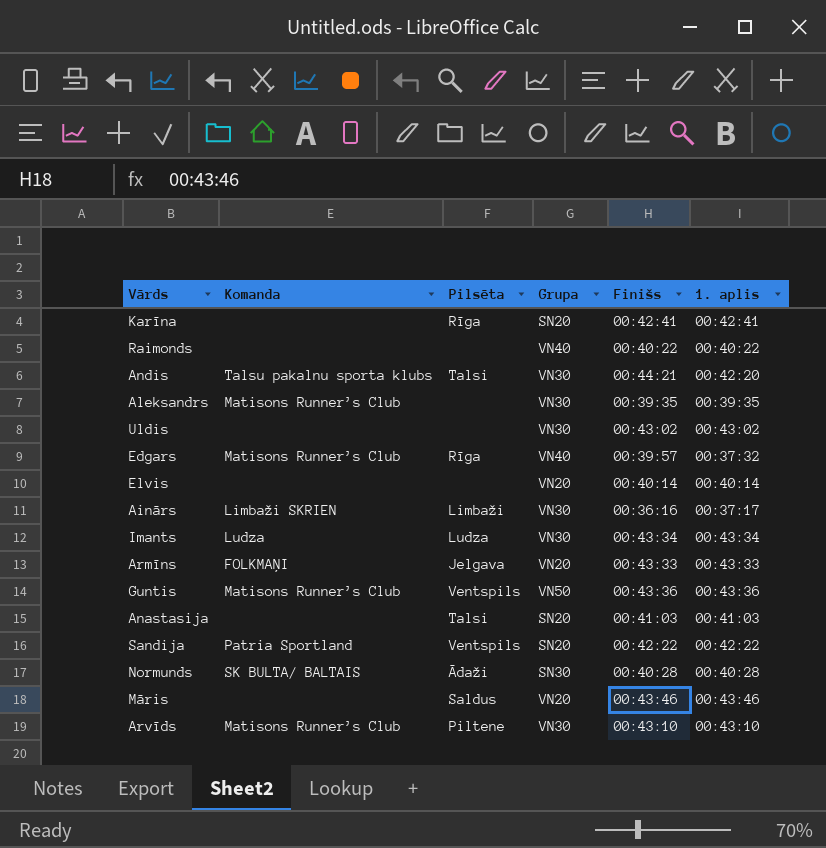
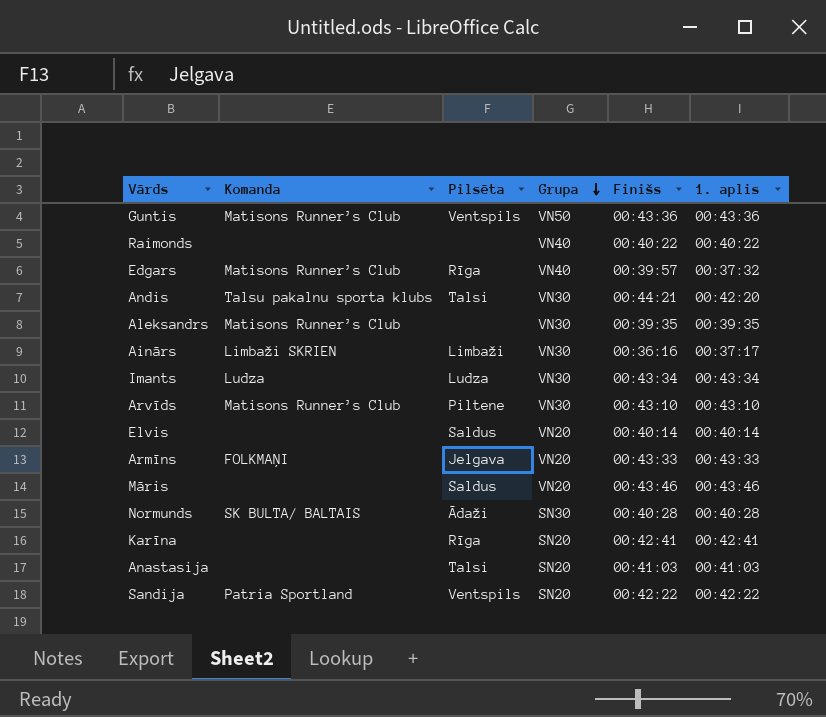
row order: none -> Grupa descending
row Uldis: none | none | VN30 | 00:43:02 | 00:43:02 -> none
Elvis | Pilsēta: none -> Saldus

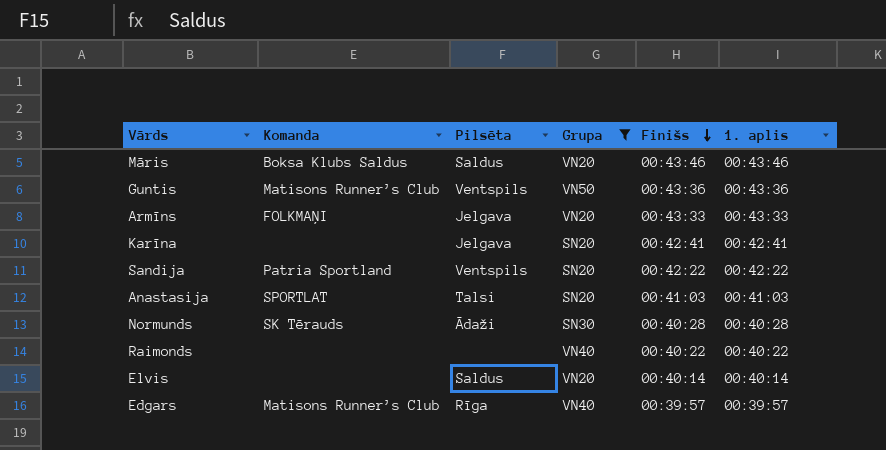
filter: none -> Grupa != VN30
row order: Grupa descending -> Finišs descending
Māris | Komanda: none -> Boksa Klubs Saldus
Karīna | Pilsēta: Rīga -> Jelgava
Anastasija | Komanda: none -> SPORTLAT
Normunds | Komanda: SK BULTA/ BALTAIS -> SK Tērauds
Edgars | 1. aplis: 00:37:32 -> 00:39:57

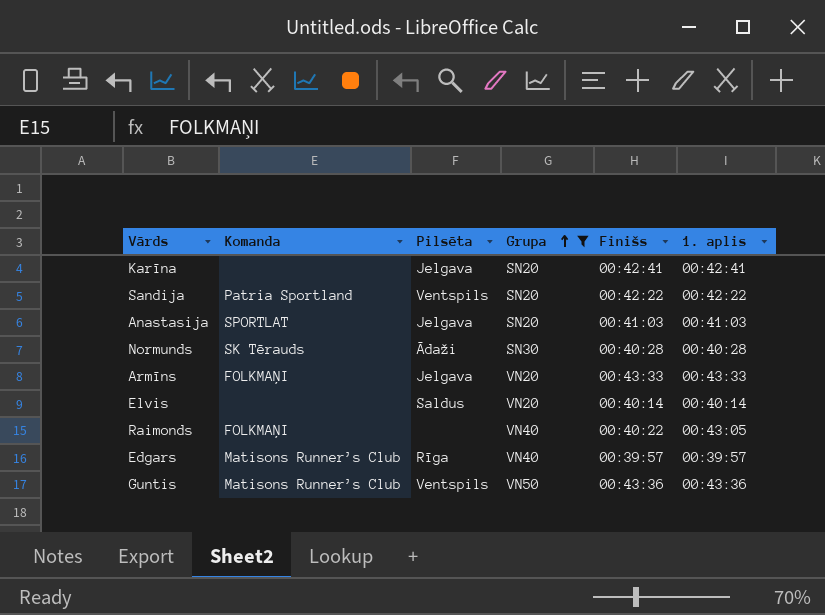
row order: Finišs descending -> Grupa ascending
row Māris: Boksa Klubs Saldus | Saldus | VN20 | 00:43:46 | 00:43:46 -> none
Anastasija | Pilsēta: Talsi -> Jelgava
Raimonds | Komanda: none -> FOLKMAŅI
Raimonds | 1. aplis: 00:40:22 -> 00:43:05

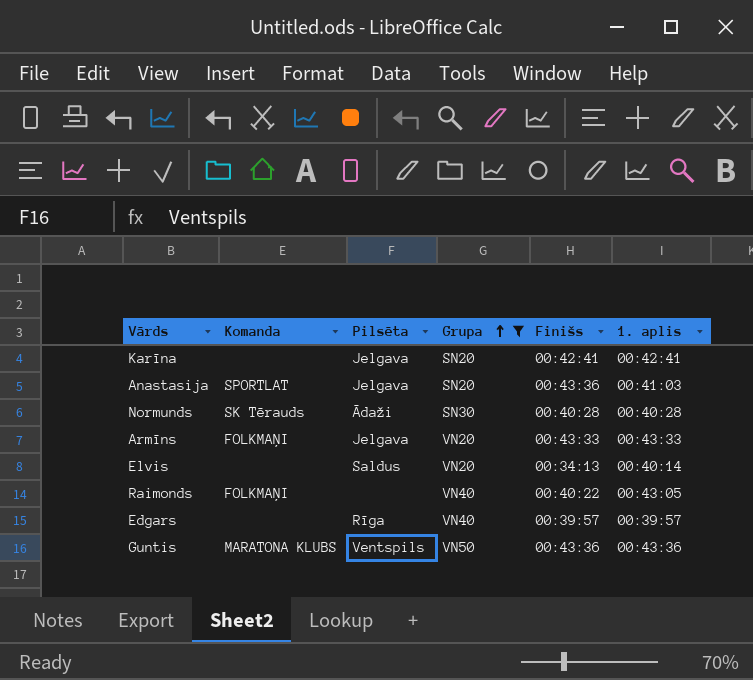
row Sandija: Patria Sportland | Ventspils | SN20 | 00:42:22 | 00:42:22 -> none
Anastasija | Finišs: 00:41:03 -> 00:43:36
Elvis | Finišs: 00:40:14 -> 00:34:13
Edgars | Komanda: Matisons Runner’s Club -> none
Guntis | Komanda: Matisons Runner’s Club -> MARATONA KLUBS

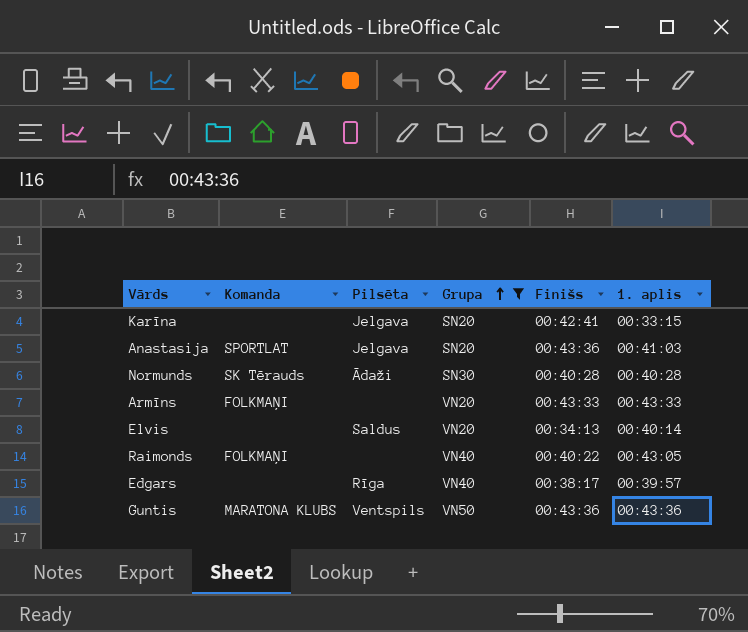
Karīna | 1. aplis: 00:42:41 -> 00:33:15
Armīns | Pilsēta: Jelgava -> none
Edgars | Finišs: 00:39:57 -> 00:38:17

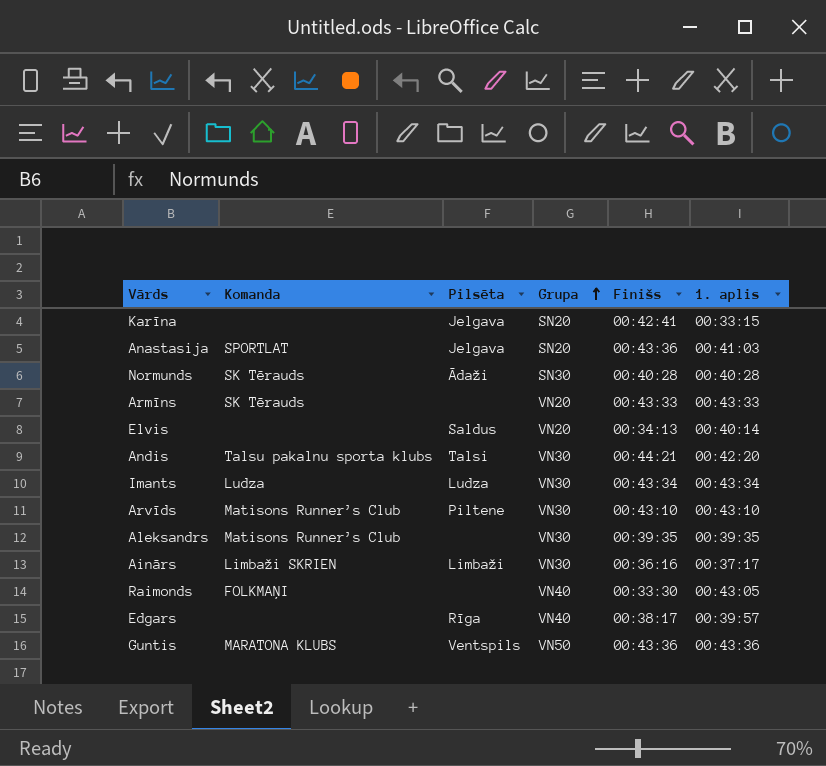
filter: Grupa != VN30 -> none
Armīns | Komanda: FOLKMAŅI -> SK Tērauds
Raimonds | Finišs: 00:40:22 -> 00:33:30

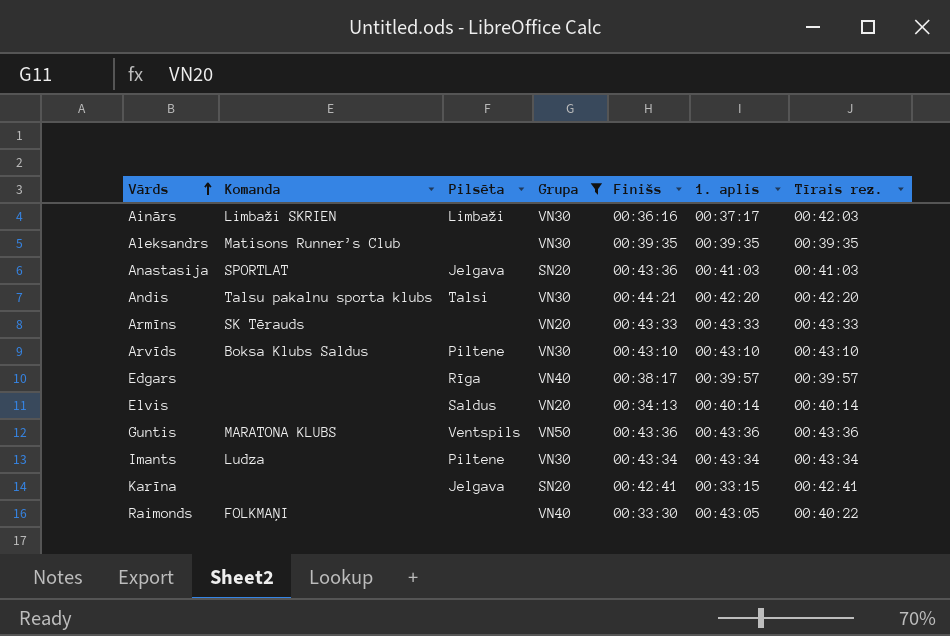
filter: none -> Grupa != SN30
row order: Grupa ascending -> Vārds ascending
column Tīrais rez. | position: none -> 7
Arvīds | Komanda: Matisons Runner’s Club -> Boksa Klubs Saldus
Imants | Pilsēta: Ludza -> Piltene

